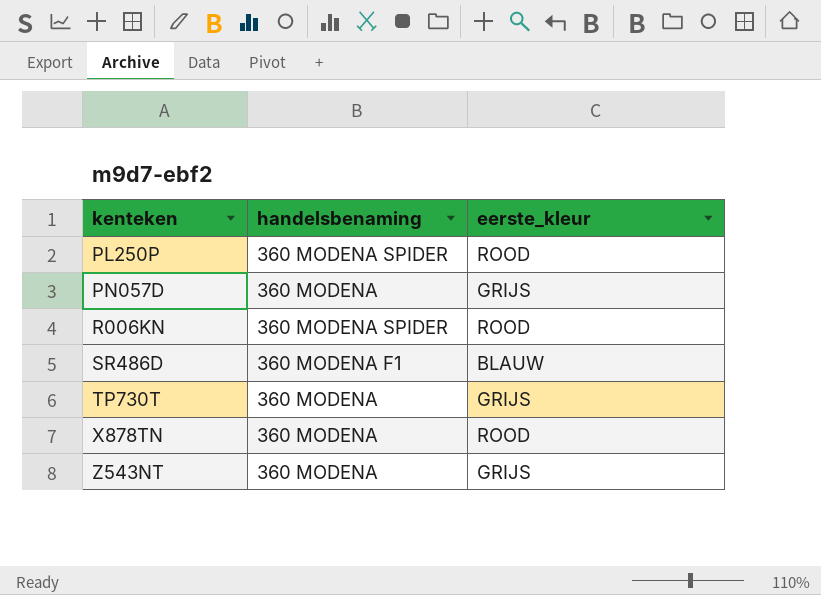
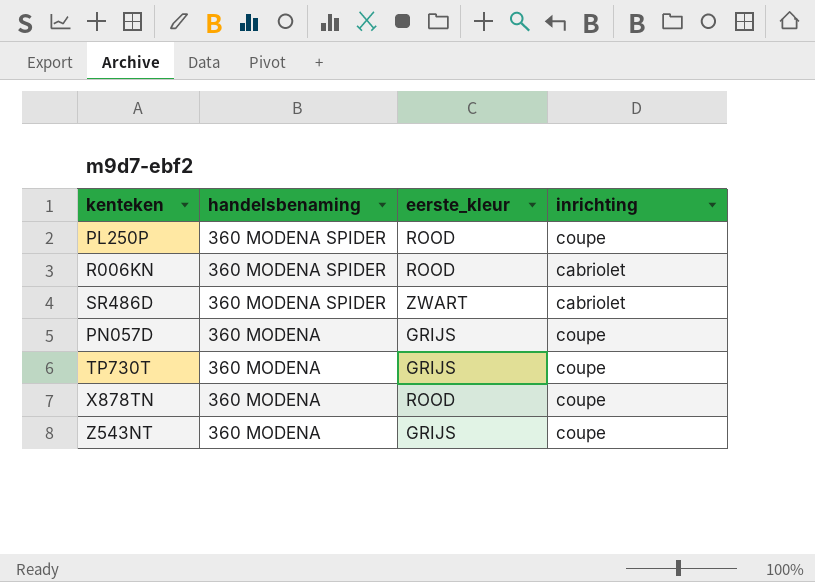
row order: kenteken ascending -> handelsbenaming descending
column inrichting | position: none -> 4
SR486D | handelsbenaming: 360 MODENA F1 -> 360 MODENA SPIDER
SR486D | eerste_kleur: BLAUW -> ZWART

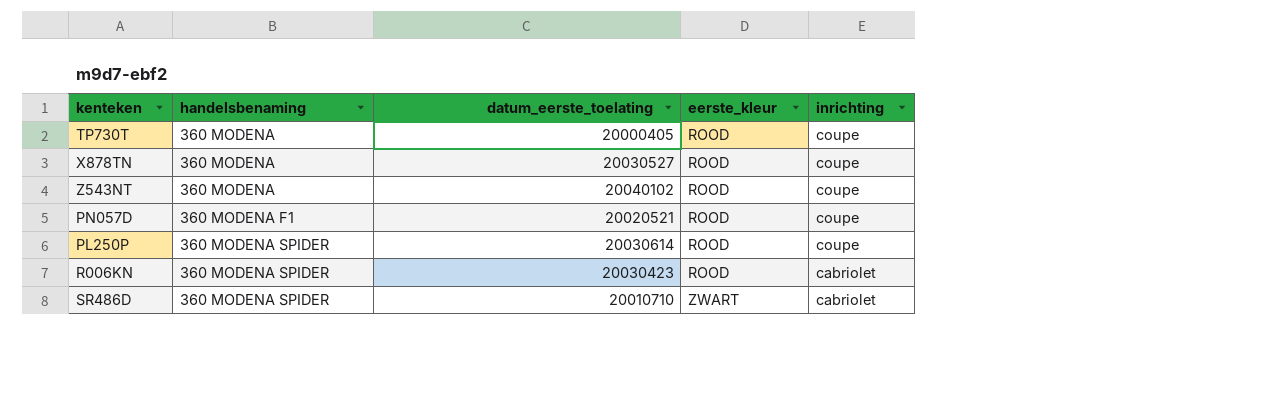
row order: handelsbenaming descending -> handelsbenaming ascending
column datum_eerste_toelating | position: none -> 3
TP730T | eerste_kleur: GRIJS -> ROOD
Z543NT | eerste_kleur: GRIJS -> ROOD
PN057D | handelsbenaming: 360 MODENA -> 360 MODENA F1
PN057D | eerste_kleur: GRIJS -> ROOD

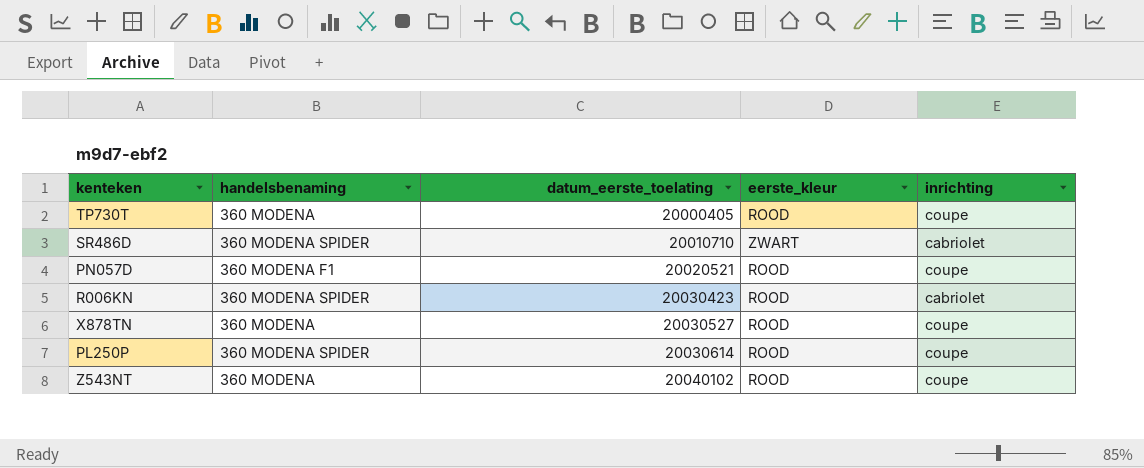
row order: handelsbenaming ascending -> datum_eerste_toelating ascending

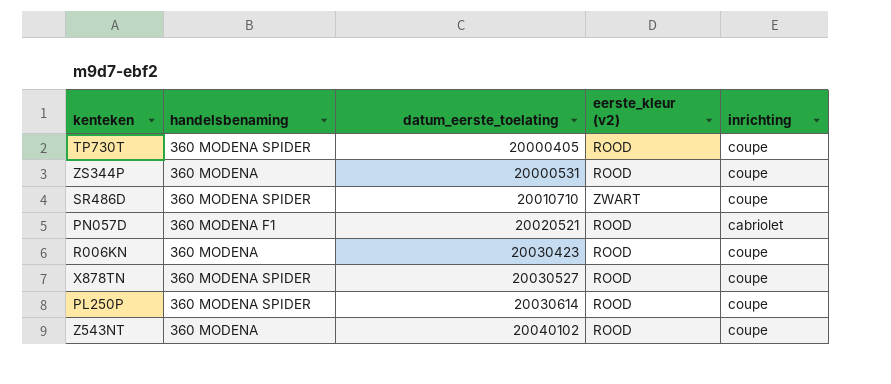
column name: eerste_kleur -> eerste_kleur (v2)
TP730T | handelsbenaming: 360 MODENA -> 360 MODENA SPIDER
row ZS344P: none -> 360 MODENA | 20000531 | ROOD | coupe
SR486D | inrichting: cabriolet -> coupe
PN057D | inrichting: coupe -> cabriolet
R006KN | handelsbenaming: 360 MODENA SPIDER -> 360 MODENA
R006KN | inrichting: cabriolet -> coupe
X878TN | handelsbenaming: 360 MODENA -> 360 MODENA SPIDER

